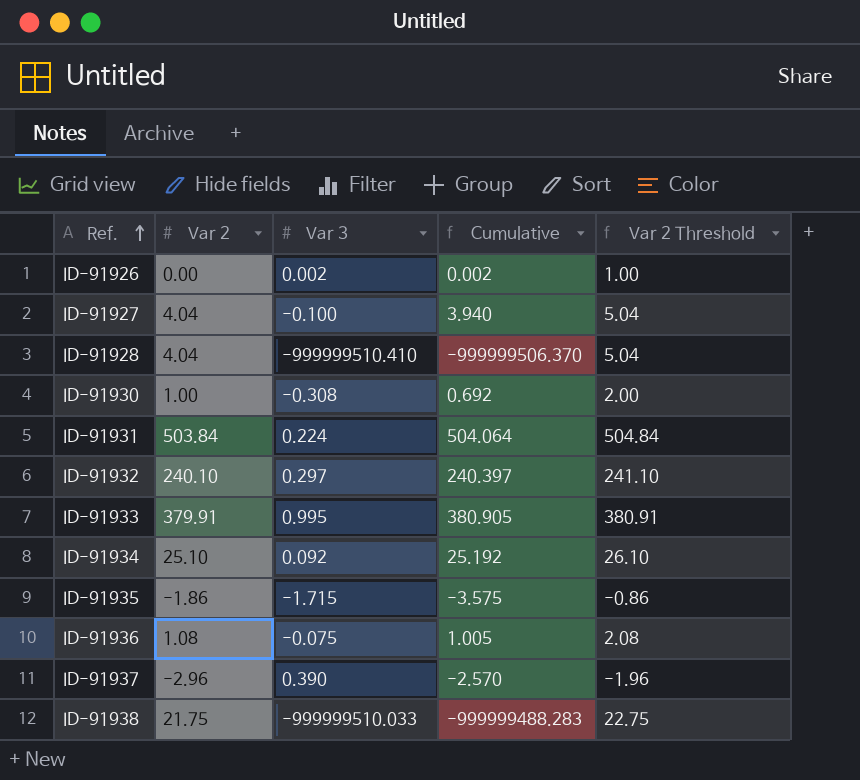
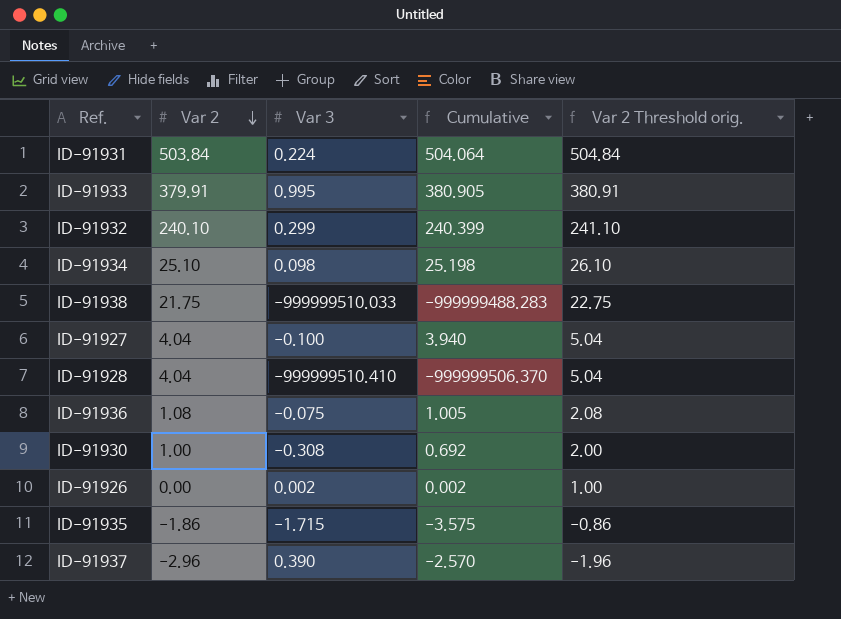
row order: Ref. ascending -> Var 2 descending
column name: Var 2 Threshold -> Var 2 Threshold orig.
ID-91932 | Var 3: 0.297 -> 0.299
ID-91932 | Cumulative: 240.397 -> 240.399
ID-91934 | Var 3: 0.092 -> 0.098
ID-91934 | Cumulative: 25.192 -> 25.198

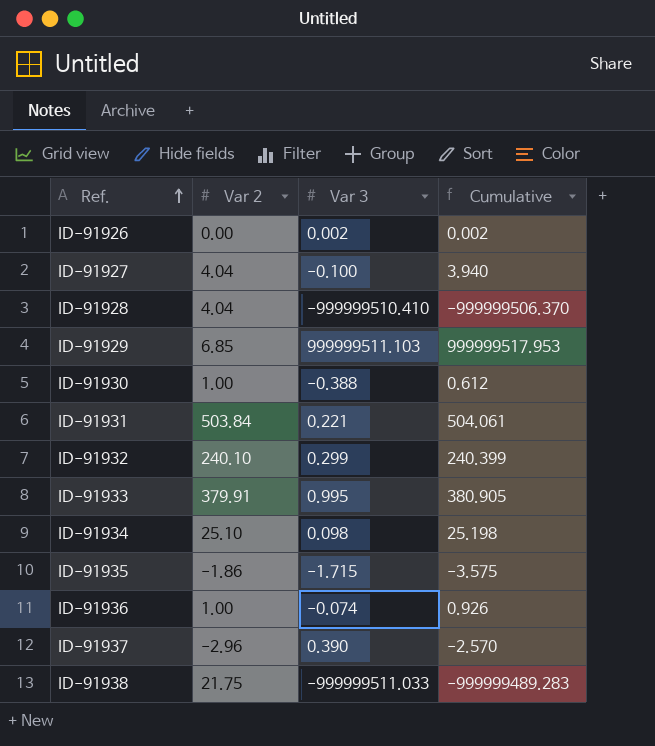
row order: Var 2 descending -> Ref. ascending
column Var 2 Threshold orig. | formula: [Var 2] + 1 -> none
row ID-91929: none -> 6.85 | 999999511.103 | 999999517.953
ID-91930 | Var 3: -0.308 -> -0.388
ID-91930 | Cumulative: 0.692 -> 0.612
ID-91931 | Var 3: 0.224 -> 0.221
ID-91931 | Cumulative: 504.064 -> 504.061
ID-91936 | Var 2: 1.08 -> 1.00
ID-91936 | Var 3: -0.075 -> -0.074
ID-91936 | Cumulative: 1.005 -> 0.926
ID-91938 | Var 3: -999999510.033 -> -999999511.033
ID-91938 | Cumulative: -999999488.283 -> -999999489.283

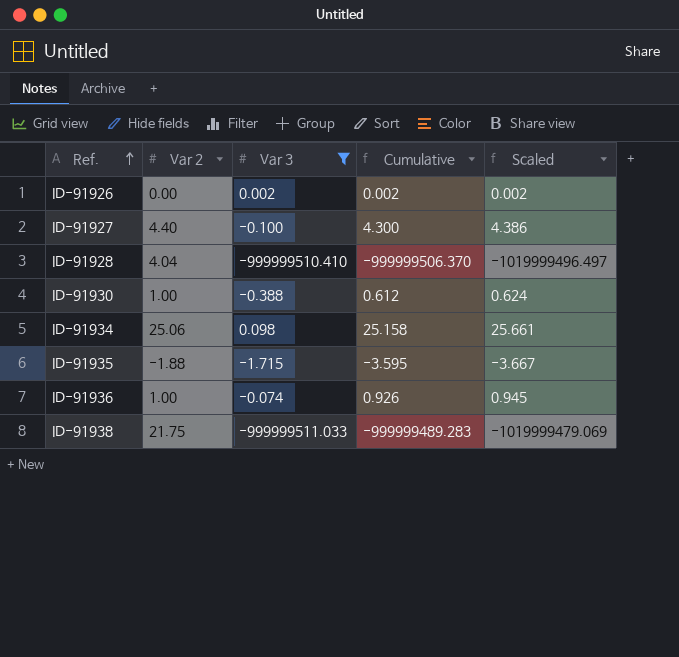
filter: none -> Var 3 <= 0.098
column Scaled | formula: none -> [Cumulative] * 1.02
ID-91927 | Var 2: 4.04 -> 4.40
ID-91927 | Cumulative: 3.940 -> 4.300
ID-91934 | Var 2: 25.10 -> 25.06
ID-91934 | Cumulative: 25.198 -> 25.158
ID-91935 | Var 2: -1.86 -> -1.88
ID-91935 | Cumulative: -3.575 -> -3.595

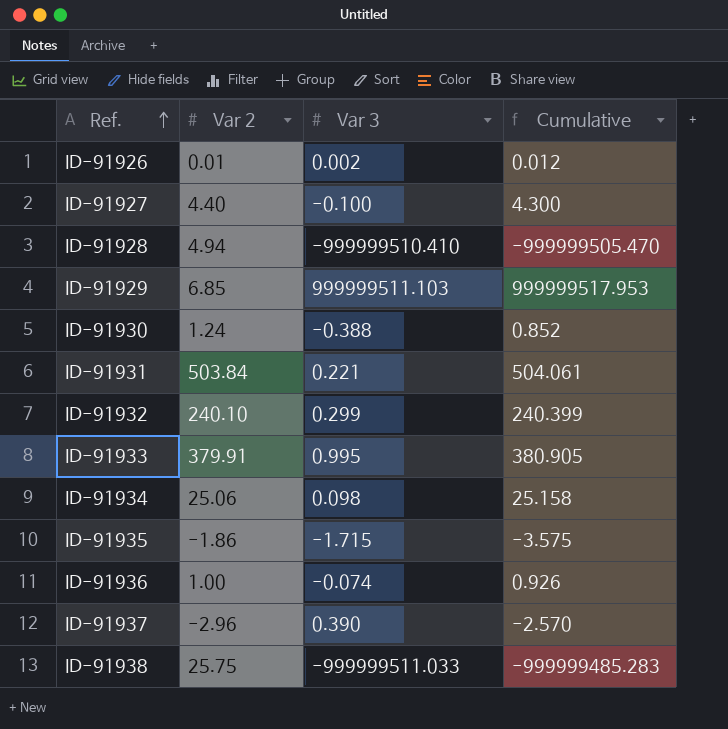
filter: Var 3 <= 0.098 -> none
column Scaled | formula: [Cumulative] * 1.02 -> none
ID-91926 | Var 2: 0.00 -> 0.01
ID-91926 | Cumulative: 0.002 -> 0.012
ID-91928 | Var 2: 4.04 -> 4.94
ID-91928 | Cumulative: -999999506.370 -> -999999505.470
ID-91930 | Var 2: 1.00 -> 1.24
ID-91930 | Cumulative: 0.612 -> 0.852
ID-91935 | Var 2: -1.88 -> -1.86
ID-91935 | Cumulative: -3.595 -> -3.575
ID-91938 | Var 2: 21.75 -> 25.75
ID-91938 | Cumulative: -999999489.283 -> -999999485.283

